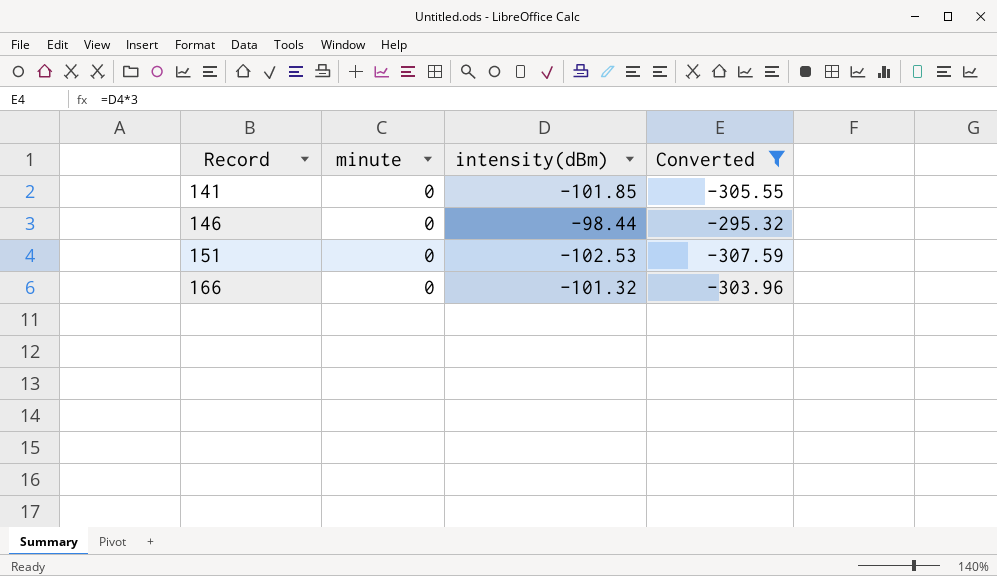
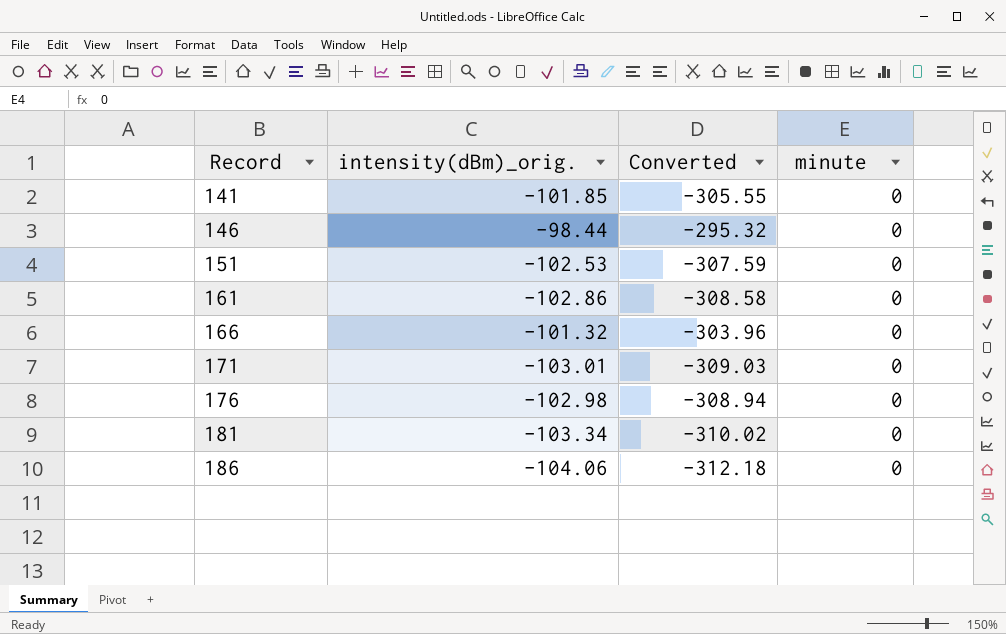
filter: Converted >= -307.59 -> none
column name: intensity(dBm) -> intensity(dBm)_orig.
column minute | position: 2 -> 4

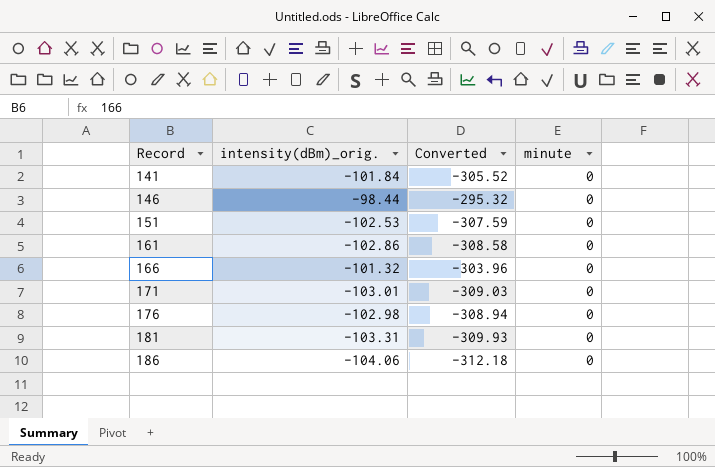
141 | intensity(dBm)_orig.: -101.85 -> -101.84
141 | Converted: -305.55 -> -305.52
181 | intensity(dBm)_orig.: -103.34 -> -103.31
181 | Converted: -310.02 -> -309.93

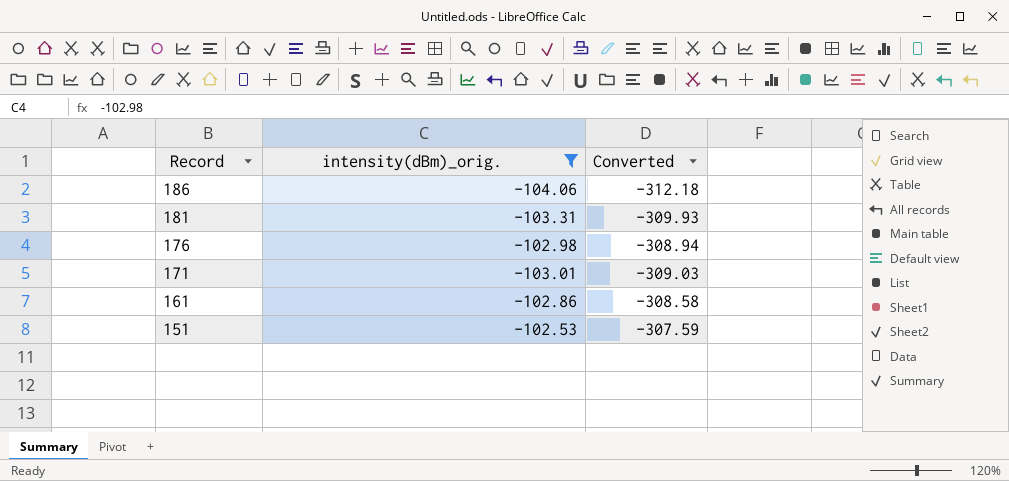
filter: none -> intensity(dBm)_orig. <= -102.53
row order: Record ascending -> Record descending
column minute | position: 4 -> none

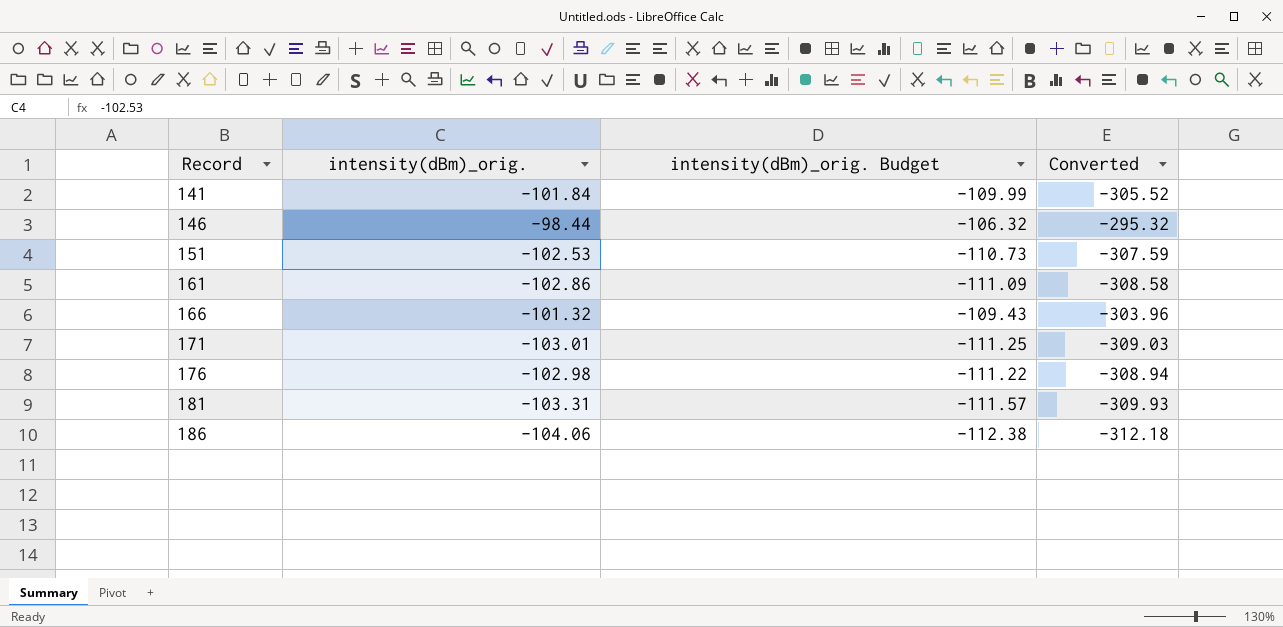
filter: intensity(dBm)_orig. <= -102.53 -> none
row order: Record descending -> Record ascending
column intensity(dBm)_orig. Budget | formula: none -> [intensity(dBm)_orig.] * 1.08

